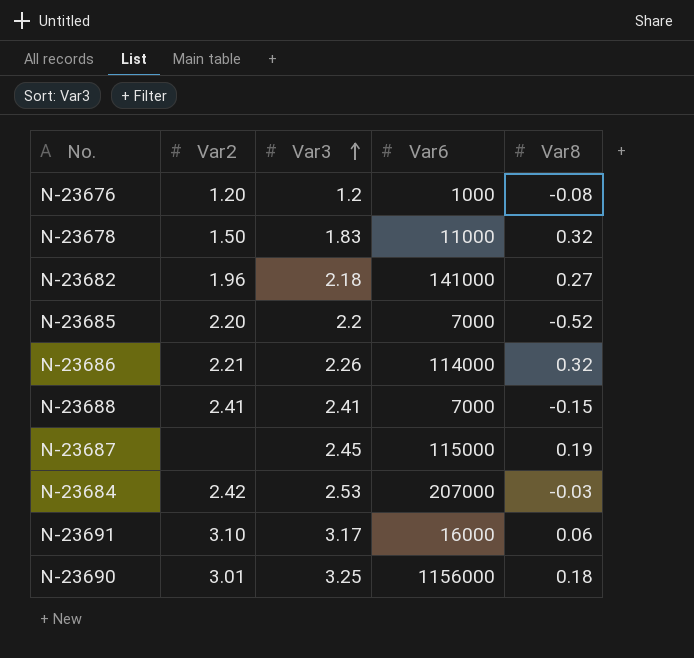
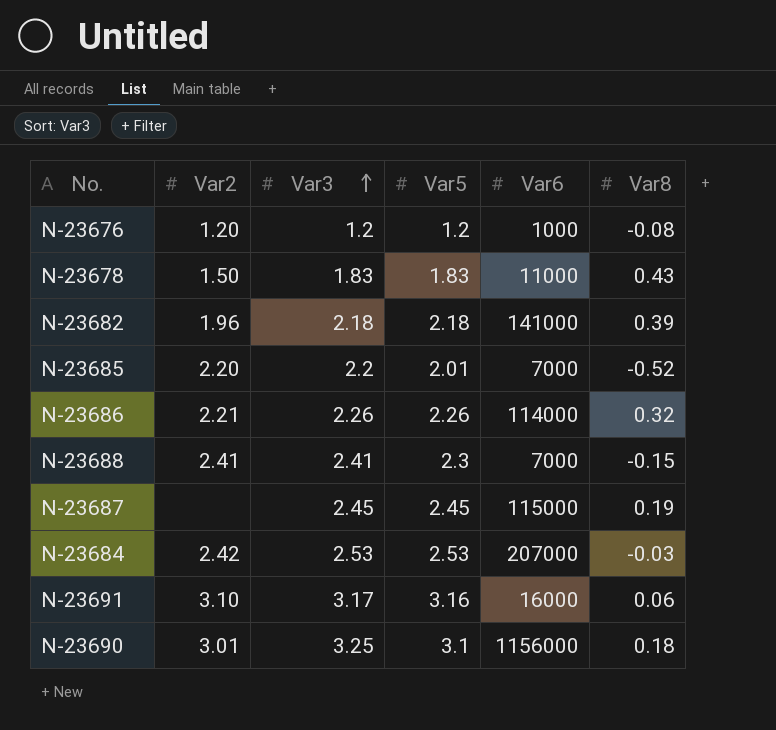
column Var5 | position: none -> 4
N-23678 | Var8: 0.32 -> 0.43
N-23682 | Var8: 0.27 -> 0.39

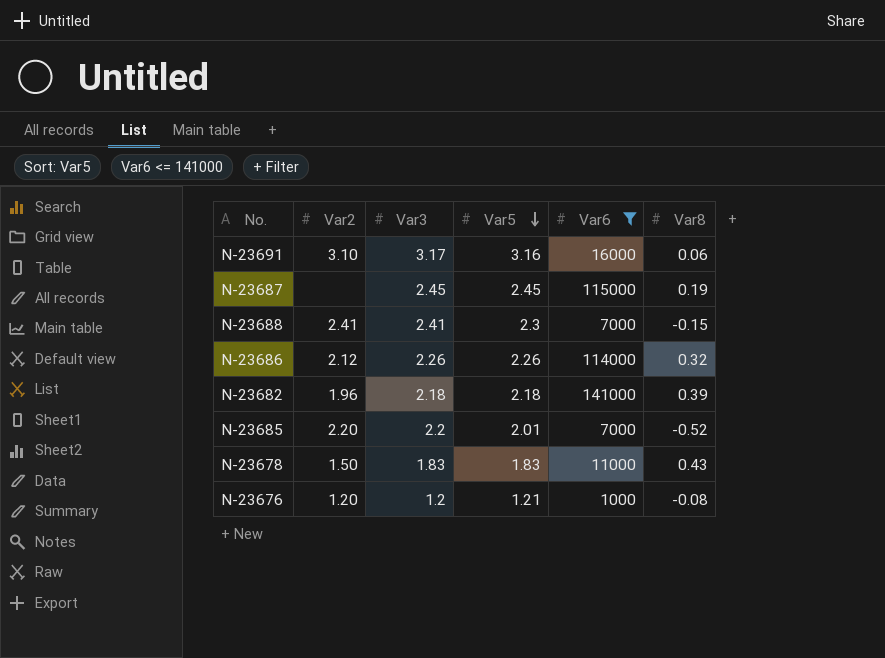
filter: none -> Var6 <= 141000
row order: Var3 ascending -> Var5 descending
N-23686 | Var2: 2.21 -> 2.12
N-23676 | Var5: 1.2 -> 1.21

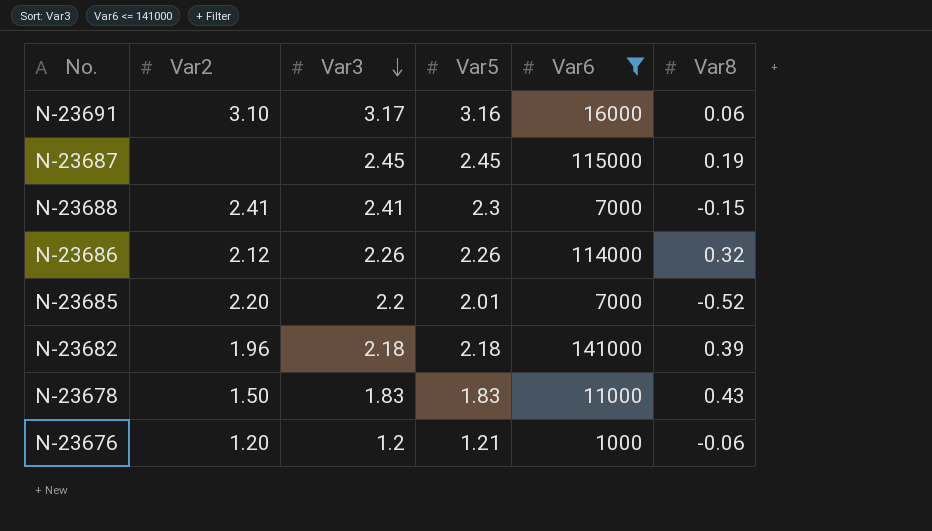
row order: Var5 descending -> Var3 descending
N-23676 | Var8: -0.08 -> -0.06

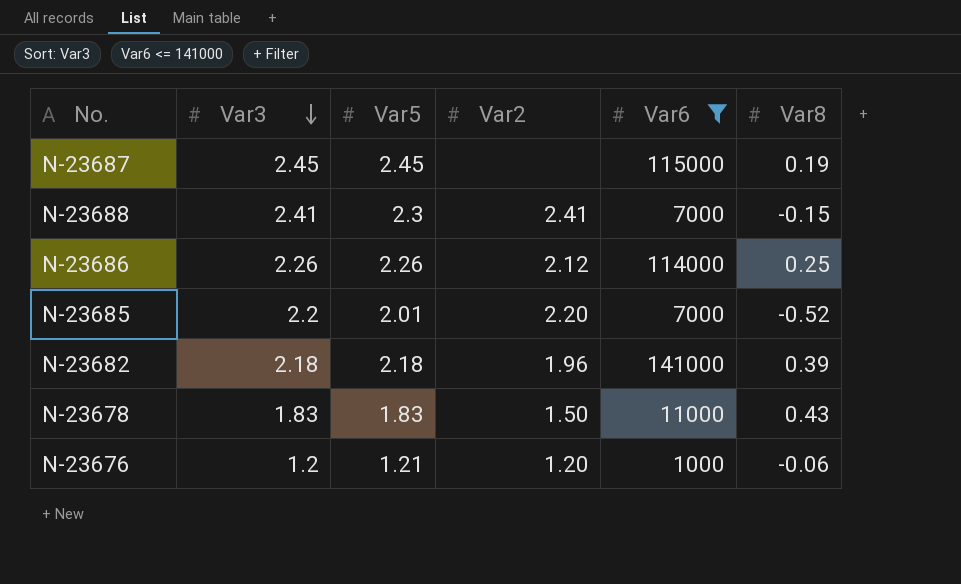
column Var2 | position: 2 -> 4
row N-23691: 3.10 | 3.17 | 3.16 | 16000 | 0.06 -> none
N-23686 | Var8: 0.32 -> 0.25

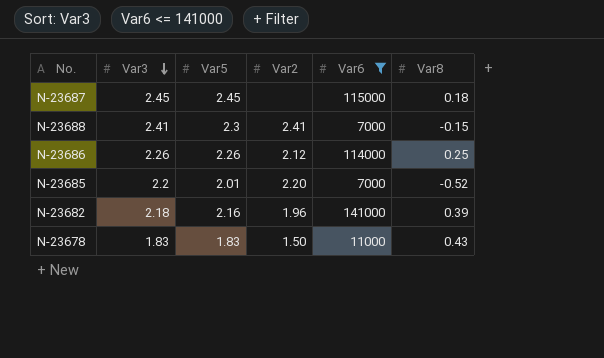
row N-23676: 1.2 | 1.21 | 1.20 | 1000 | -0.06 -> none
N-23687 | Var8: 0.19 -> 0.18
N-23682 | Var5: 2.18 -> 2.16

